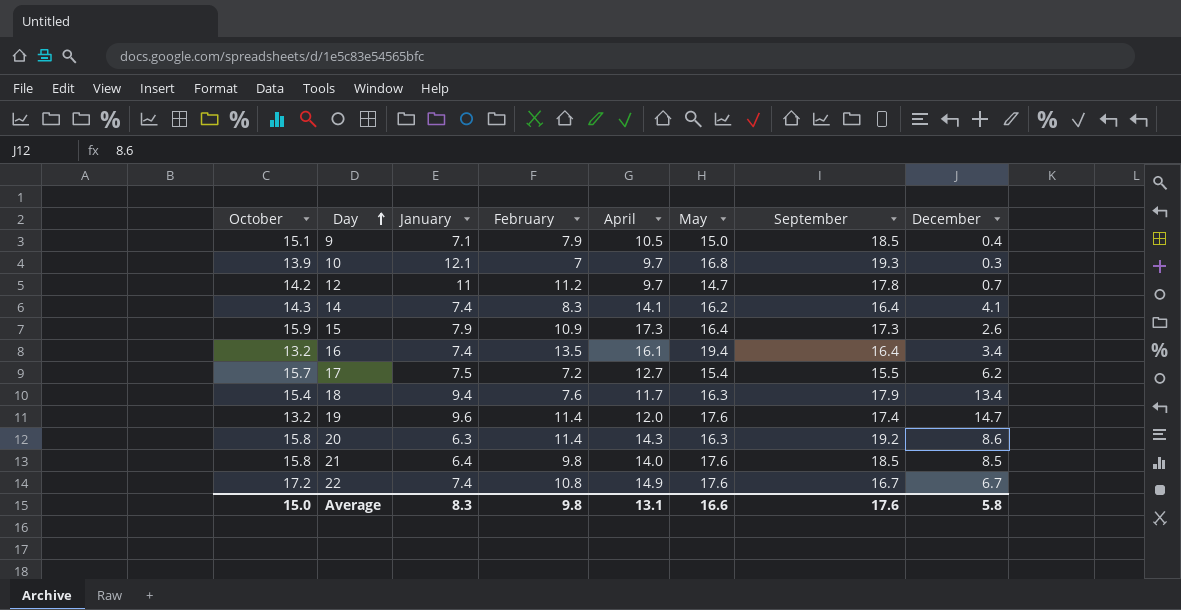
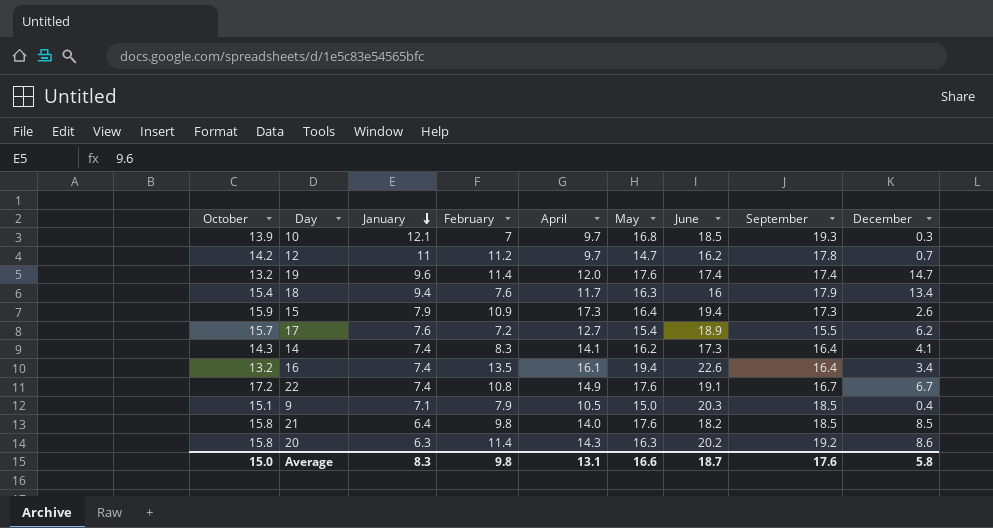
row order: Day ascending -> January descending
column June | position: none -> 7
17 | January: 7.5 -> 7.6

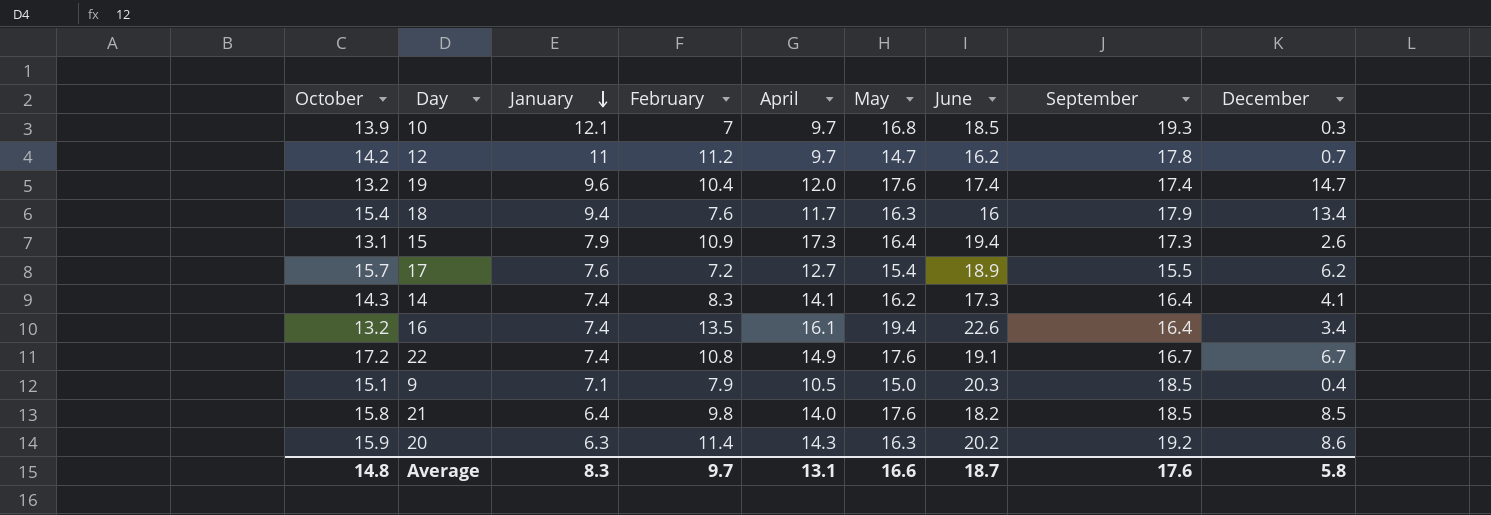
19 | February: 11.4 -> 10.4
15 | October: 15.9 -> 13.1
20 | October: 15.8 -> 15.9
Average | October: 15.0 -> 14.8
Average | February: 9.8 -> 9.7

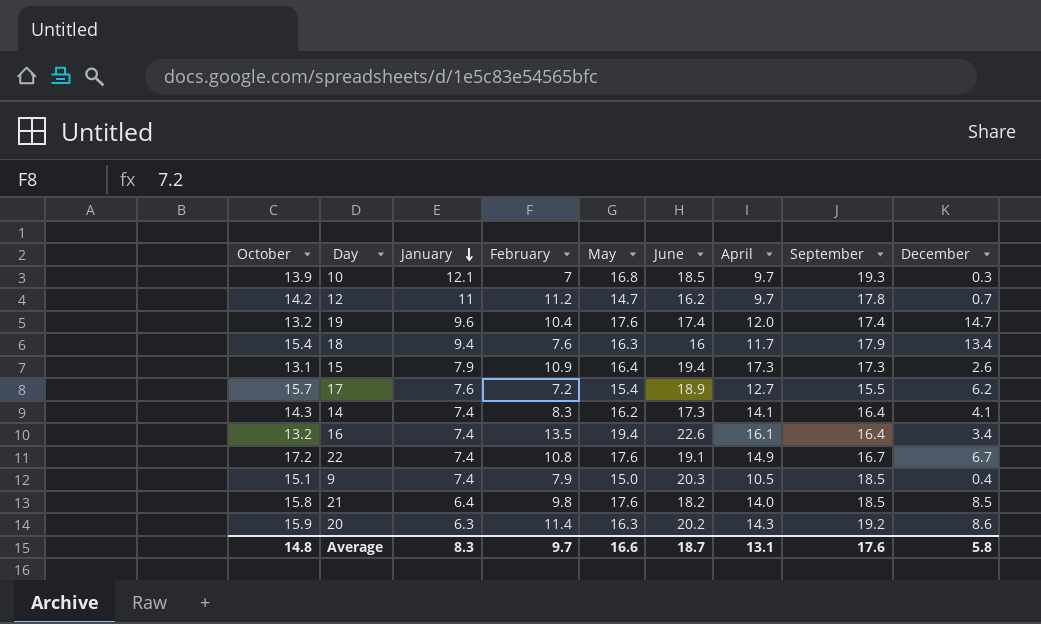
column April | position: 5 -> 7
9 | January: 7.1 -> 7.4

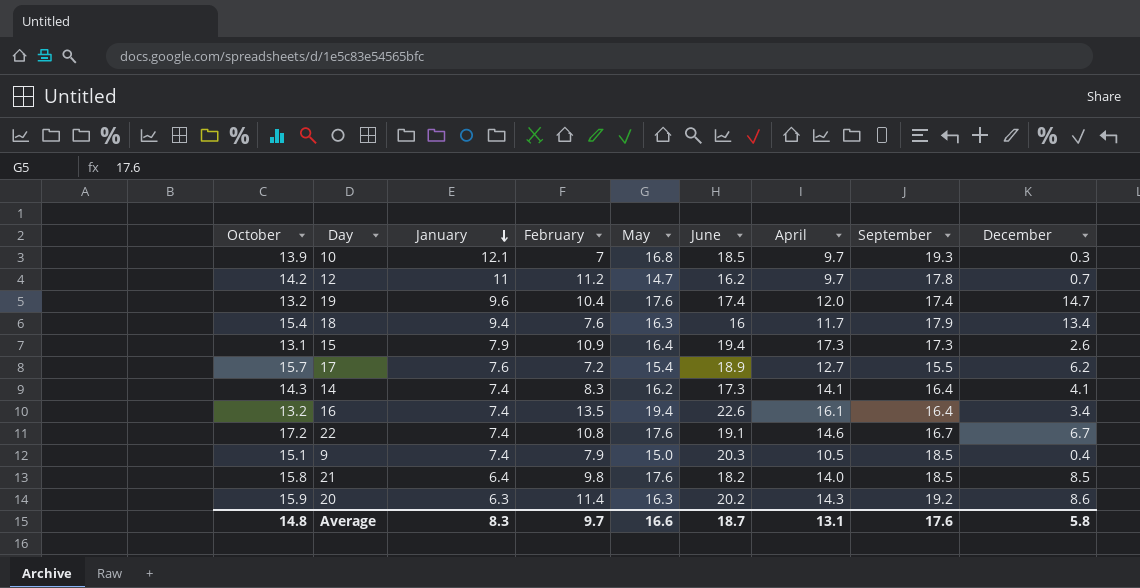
22 | April: 14.9 -> 14.6

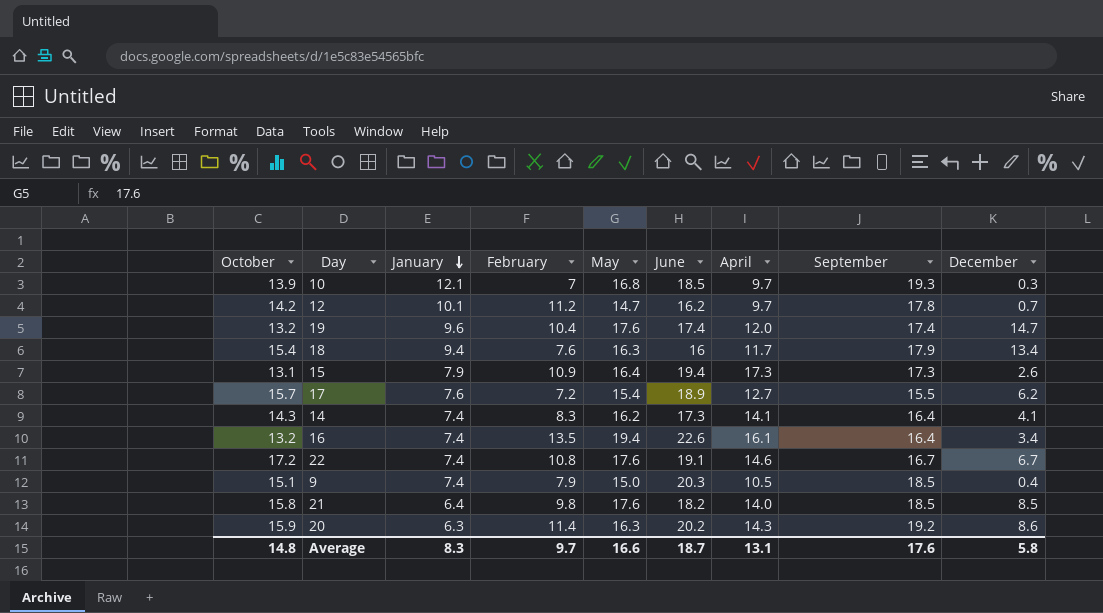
12 | January: 11 -> 10.1

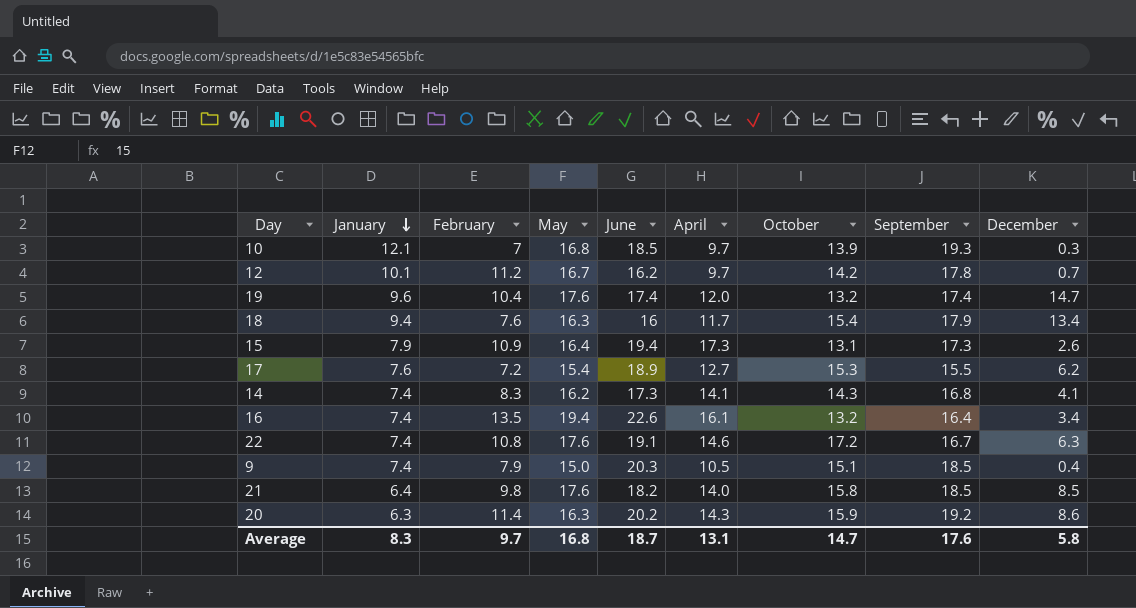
column October | position: 1 -> 7
12 | May: 14.7 -> 16.7
17 | October: 15.7 -> 15.3
14 | September: 16.4 -> 16.8
22 | December: 6.7 -> 6.3
Average | May: 16.6 -> 16.8
Average | October: 14.8 -> 14.7

